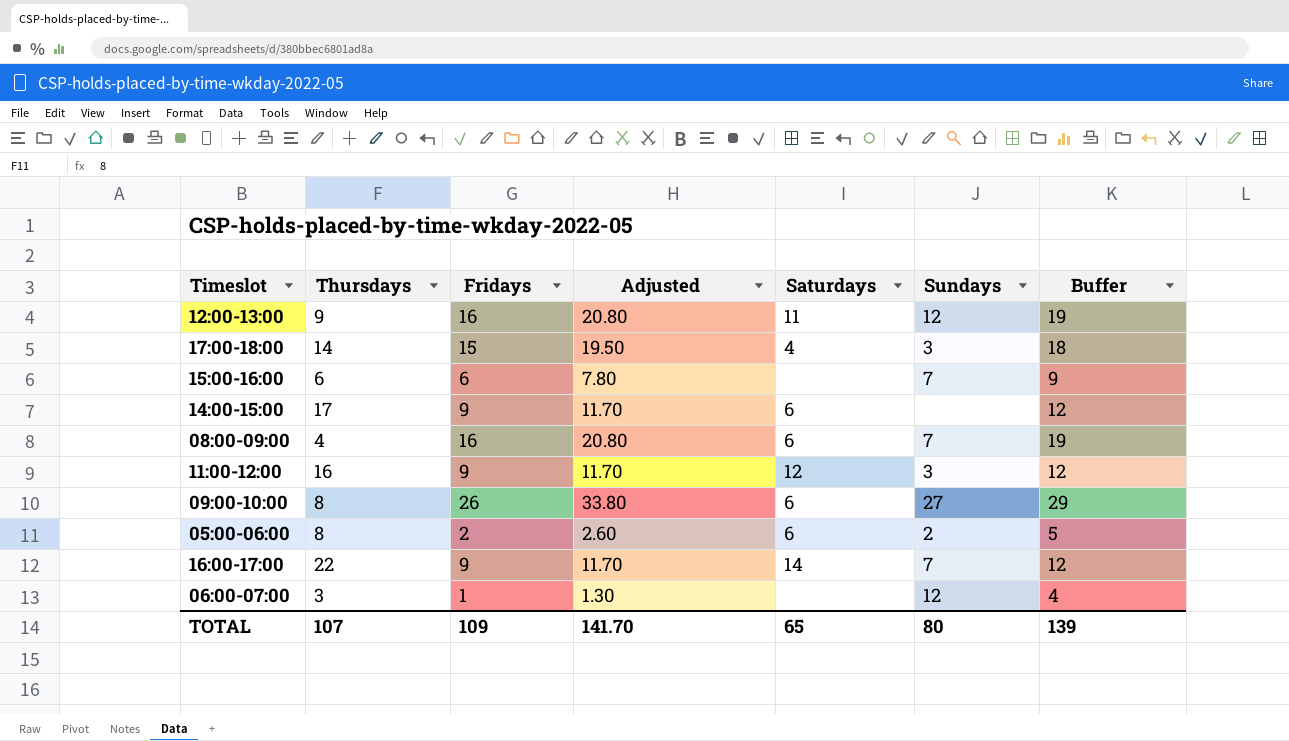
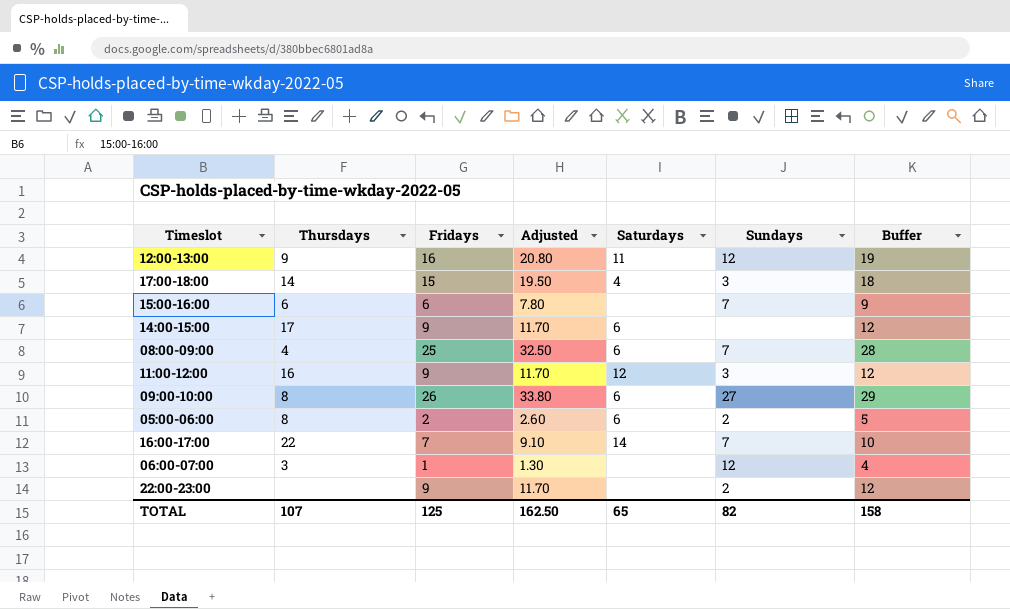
08:00-09:00 | Fridays: 16 -> 25
08:00-09:00 | Adjusted: 20.80 -> 32.50
08:00-09:00 | Buffer: 19 -> 28
16:00-17:00 | Fridays: 9 -> 7
16:00-17:00 | Adjusted: 11.70 -> 9.10
16:00-17:00 | Buffer: 12 -> 10
row 22:00-23:00: none -> none | 9 | 11.70 | none | 2 | 12
TOTAL | Fridays: 109 -> 125
TOTAL | Adjusted: 141.70 -> 162.50
TOTAL | Sundays: 80 -> 82
TOTAL | Buffer: 139 -> 158

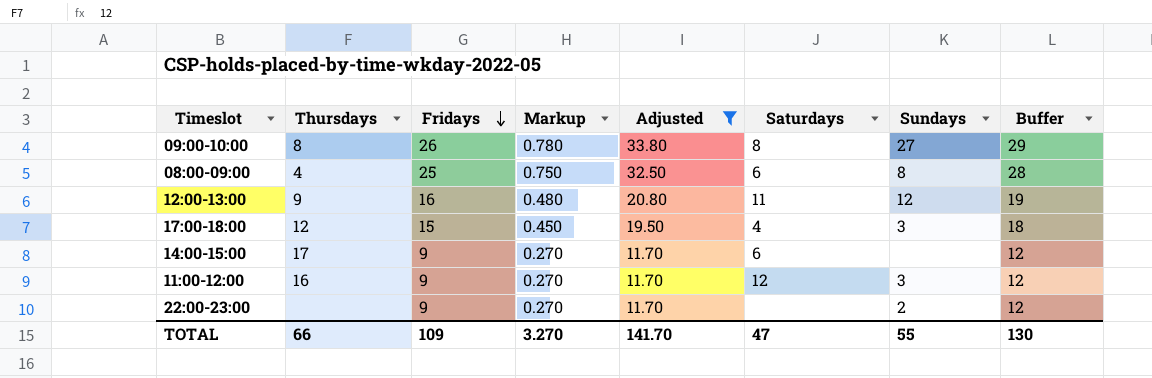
filter: none -> Adjusted >= 11.70
row order: none -> Fridays descending
column Markup | formula: none -> [Fridays] * 0.03
09:00-10:00 | Saturdays: 6 -> 8
08:00-09:00 | Sundays: 7 -> 8
17:00-18:00 | Thursdays: 14 -> 12
TOTAL | Thursdays: 107 -> 66
TOTAL | Fridays: 125 -> 109
TOTAL | Adjusted: 162.50 -> 141.70
TOTAL | Saturdays: 65 -> 47
TOTAL | Sundays: 82 -> 55
TOTAL | Buffer: 158 -> 130

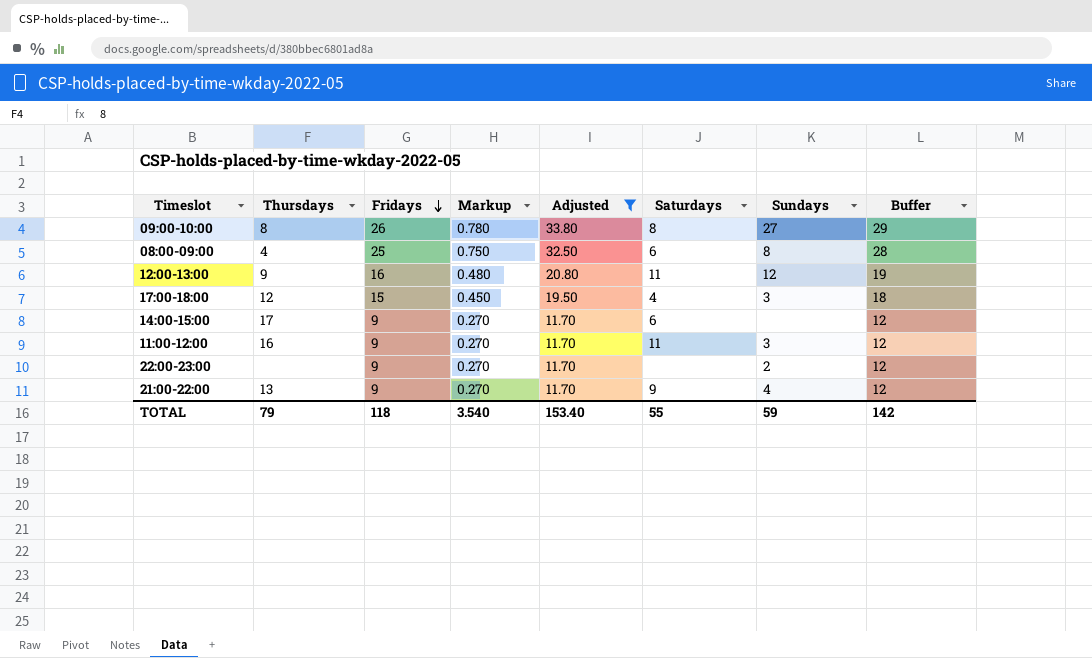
11:00-12:00 | Saturdays: 12 -> 11
row 21:00-22:00: none -> 13 | 9 | 0.270 | 11.70 | 9 | 4 | 12
TOTAL | Thursdays: 66 -> 79
TOTAL | Fridays: 109 -> 118
TOTAL | Markup: 3.270 -> 3.540
TOTAL | Adjusted: 141.70 -> 153.40
TOTAL | Saturdays: 47 -> 55
TOTAL | Sundays: 55 -> 59
TOTAL | Buffer: 130 -> 142

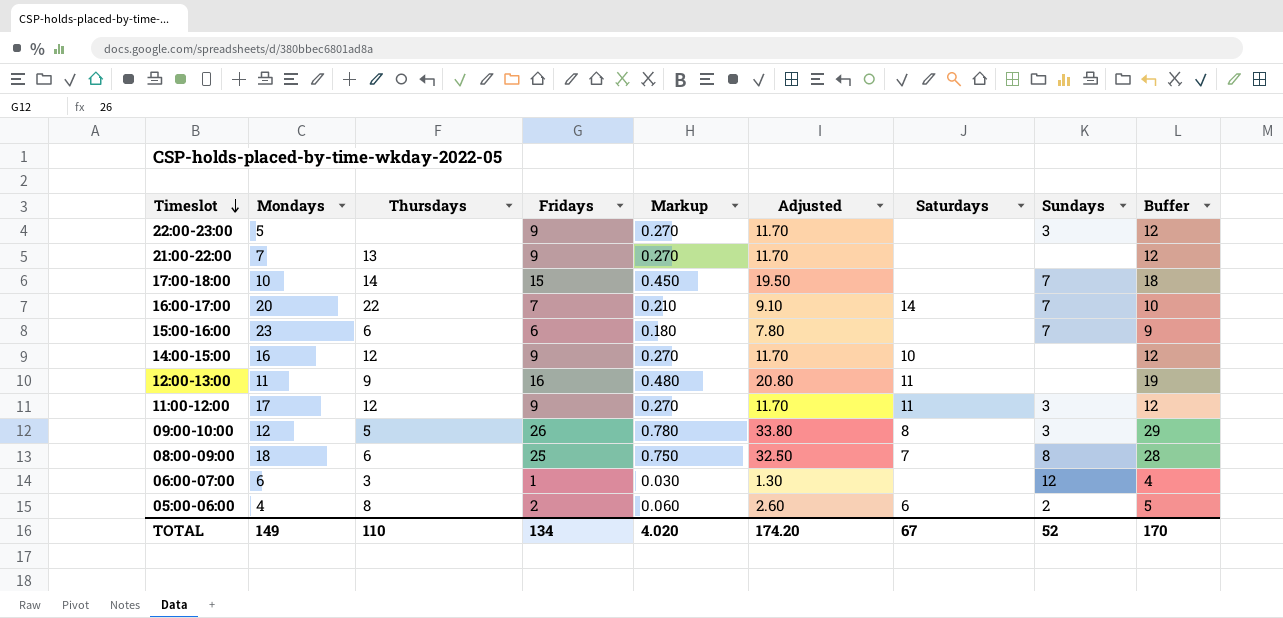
filter: Adjusted >= 11.70 -> none
row order: Fridays descending -> Timeslot descending
column Mondays | position: none -> 2
22:00-23:00 | Sundays: 2 -> 3
21:00-22:00 | Saturdays: 9 -> none
21:00-22:00 | Sundays: 4 -> none
17:00-18:00 | Thursdays: 12 -> 14
17:00-18:00 | Saturdays: 4 -> none
17:00-18:00 | Sundays: 3 -> 7
14:00-15:00 | Thursdays: 17 -> 12
14:00-15:00 | Saturdays: 6 -> 10
12:00-13:00 | Sundays: 12 -> none
11:00-12:00 | Thursdays: 16 -> 12
09:00-10:00 | Thursdays: 8 -> 5
09:00-10:00 | Sundays: 27 -> 3
08:00-09:00 | Thursdays: 4 -> 6
08:00-09:00 | Saturdays: 6 -> 7
TOTAL | Thursdays: 79 -> 110
TOTAL | Fridays: 118 -> 134
TOTAL | Markup: 3.540 -> 4.020
TOTAL | Adjusted: 153.40 -> 174.20
TOTAL | Saturdays: 55 -> 67
TOTAL | Sundays: 59 -> 52
TOTAL | Buffer: 142 -> 170

